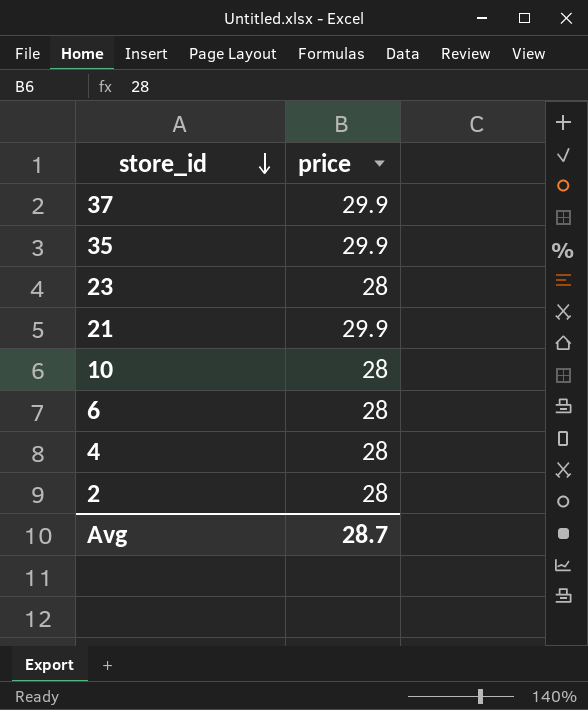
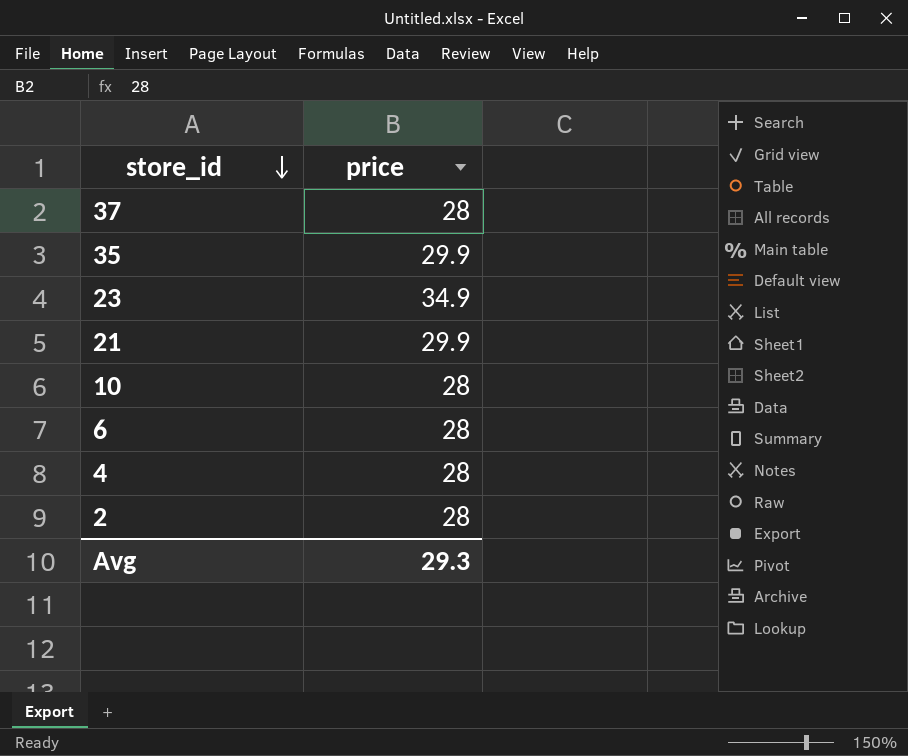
37 | price: 29.9 -> 28
23 | price: 28 -> 34.9
Avg | price: 28.7 -> 29.3

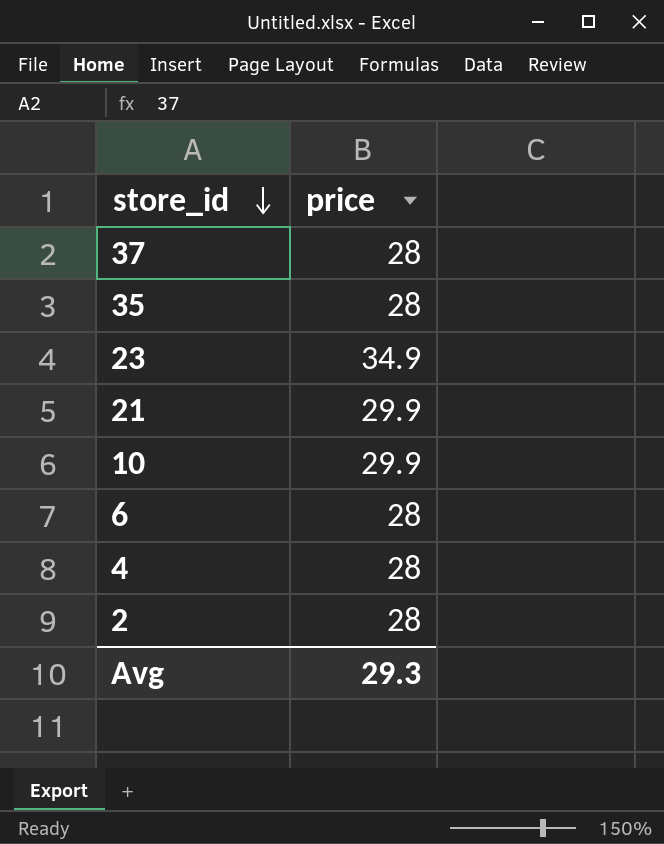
35 | price: 29.9 -> 28
10 | price: 28 -> 29.9

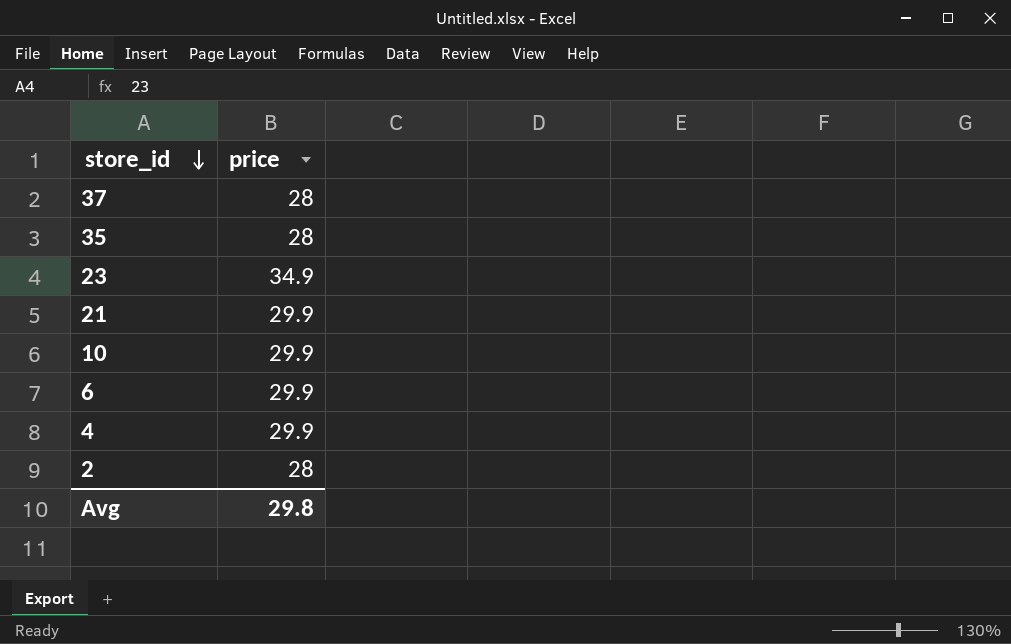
6 | price: 28 -> 29.9
4 | price: 28 -> 29.9
Avg | price: 29.3 -> 29.8

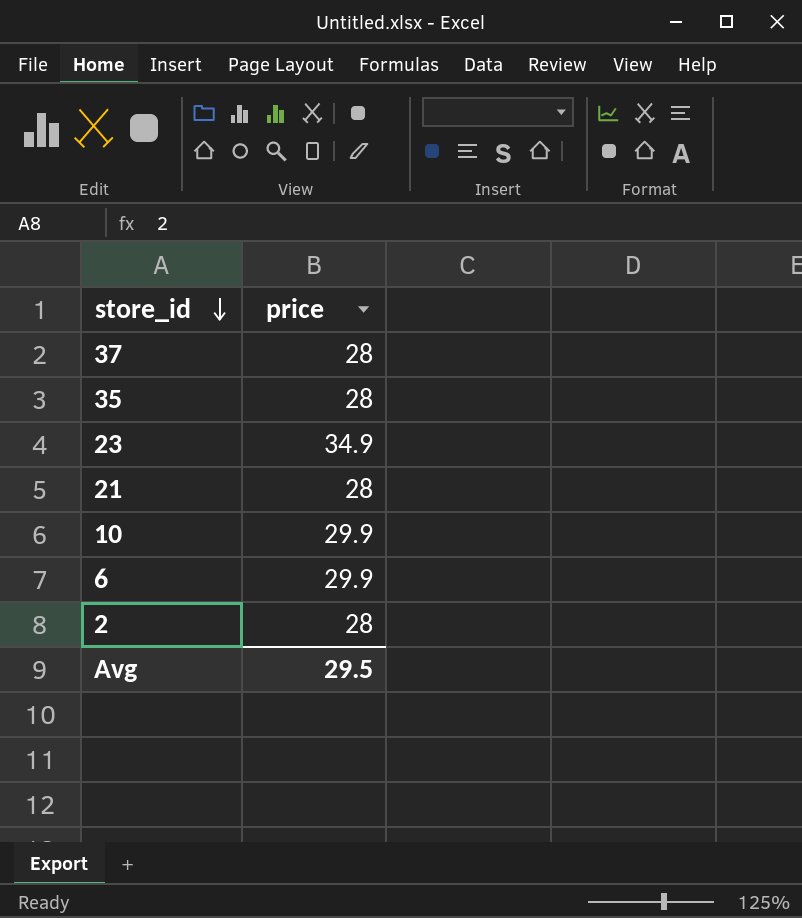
row 4: 29.9 -> none
21 | price: 29.9 -> 28
Avg | price: 29.8 -> 29.5

